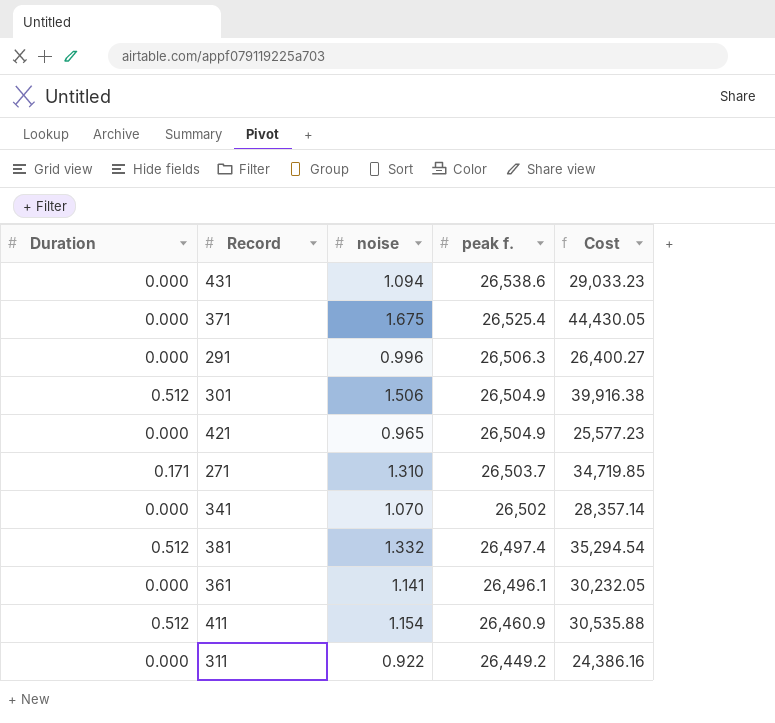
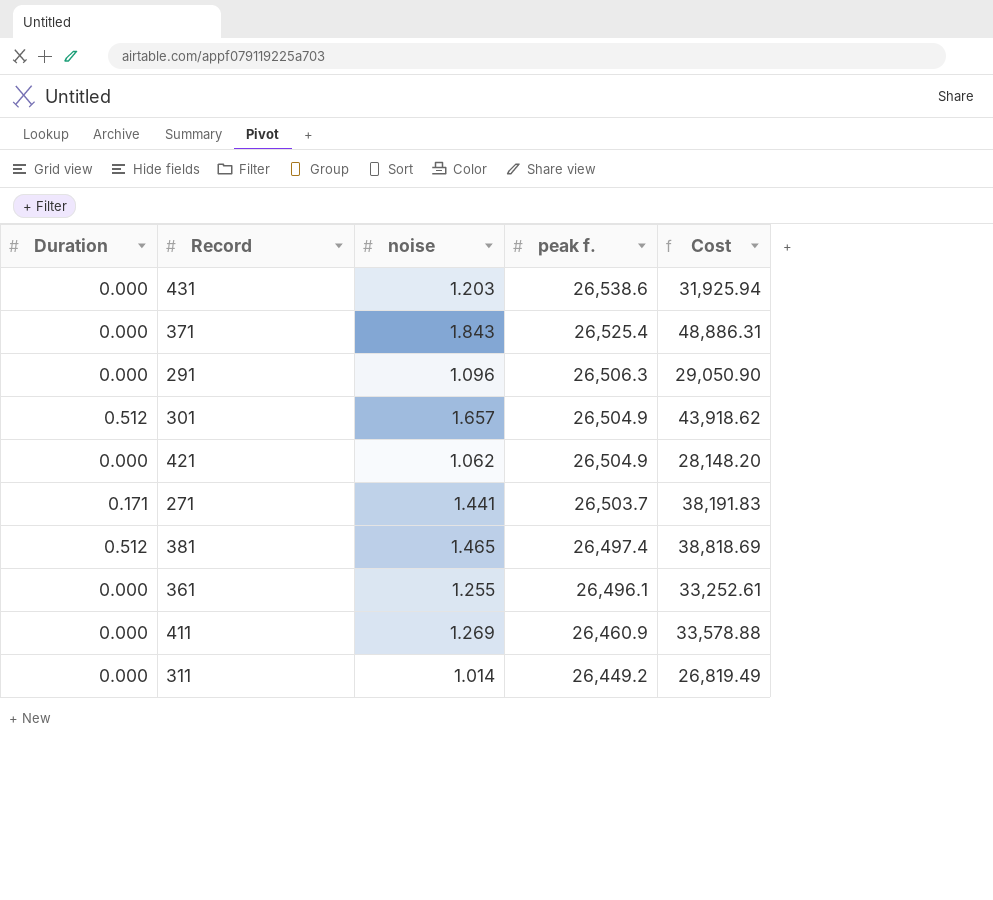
row 341: 0.000 | 1.070 | 26,502 | 28,357.14 -> none
431 | noise: 1.094 -> 1.203
431 | Cost: 29,033.23 -> 31,925.94
371 | noise: 1.675 -> 1.843
371 | Cost: 44,430.05 -> 48,886.31
291 | noise: 0.996 -> 1.096
291 | Cost: 26,400.27 -> 29,050.90
301 | noise: 1.506 -> 1.657
301 | Cost: 39,916.38 -> 43,918.62
421 | noise: 0.965 -> 1.062
421 | Cost: 25,577.23 -> 28,148.20
271 | noise: 1.310 -> 1.441
271 | Cost: 34,719.85 -> 38,191.83
381 | noise: 1.332 -> 1.465
381 | Cost: 35,294.54 -> 38,818.69
361 | noise: 1.141 -> 1.255
361 | Cost: 30,232.05 -> 33,252.61
411 | Duration: 0.512 -> 0.000
411 | noise: 1.154 -> 1.269
411 | Cost: 30,535.88 -> 33,578.88
311 | noise: 0.922 -> 1.014
311 | Cost: 24,386.16 -> 26,819.49

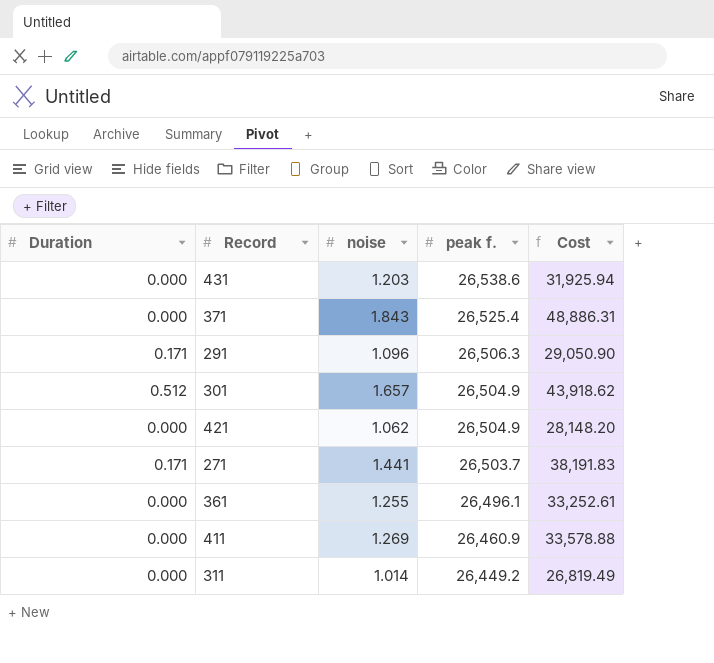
row 381: 0.512 | 1.465 | 26,497.4 | 38,818.69 -> none
291 | Duration: 0.000 -> 0.171

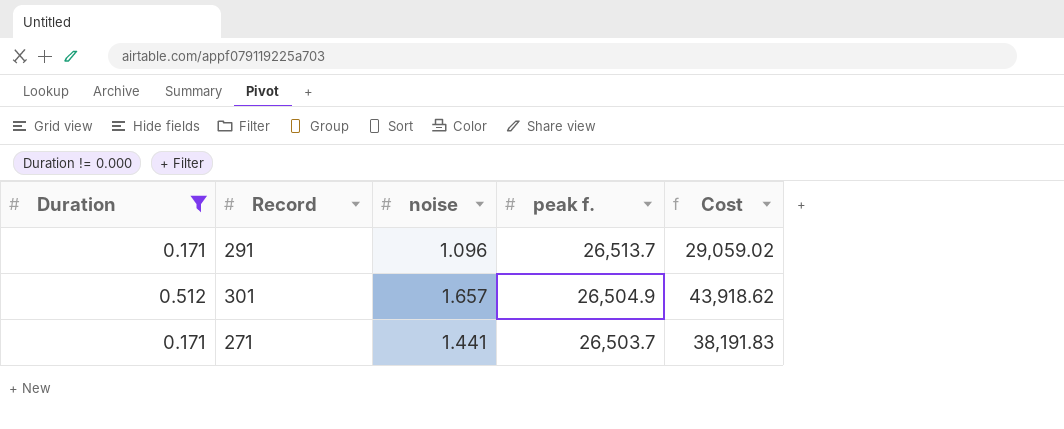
filter: none -> Duration != 0.000
291 | peak f.: 26,506.3 -> 26,513.7
291 | Cost: 29,050.90 -> 29,059.02

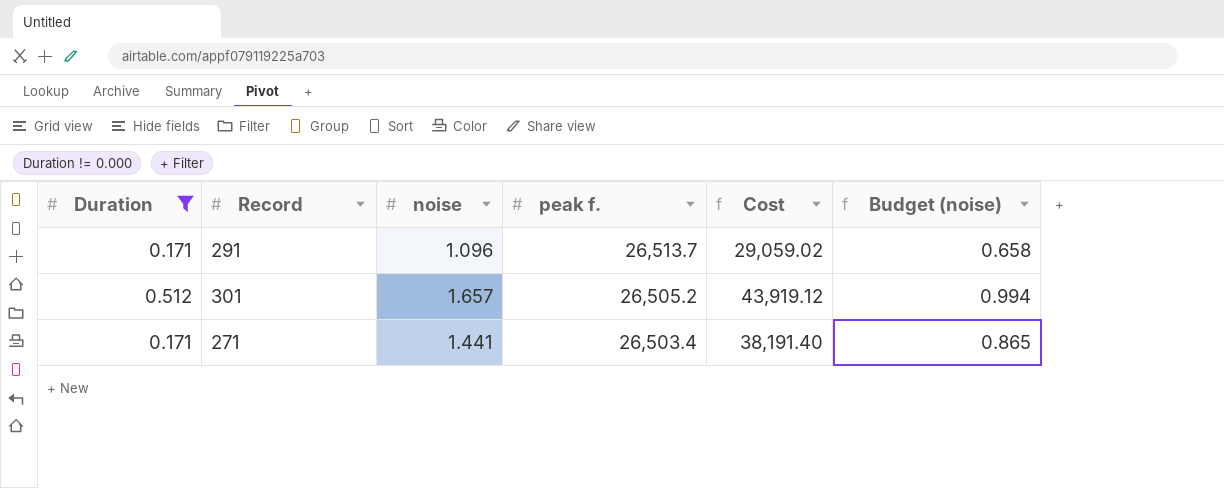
column Budget (noise) | formula: none -> [noise] * 0.6
301 | peak f.: 26,504.9 -> 26,505.2
301 | Cost: 43,918.62 -> 43,919.12
271 | peak f.: 26,503.7 -> 26,503.4
271 | Cost: 38,191.83 -> 38,191.40

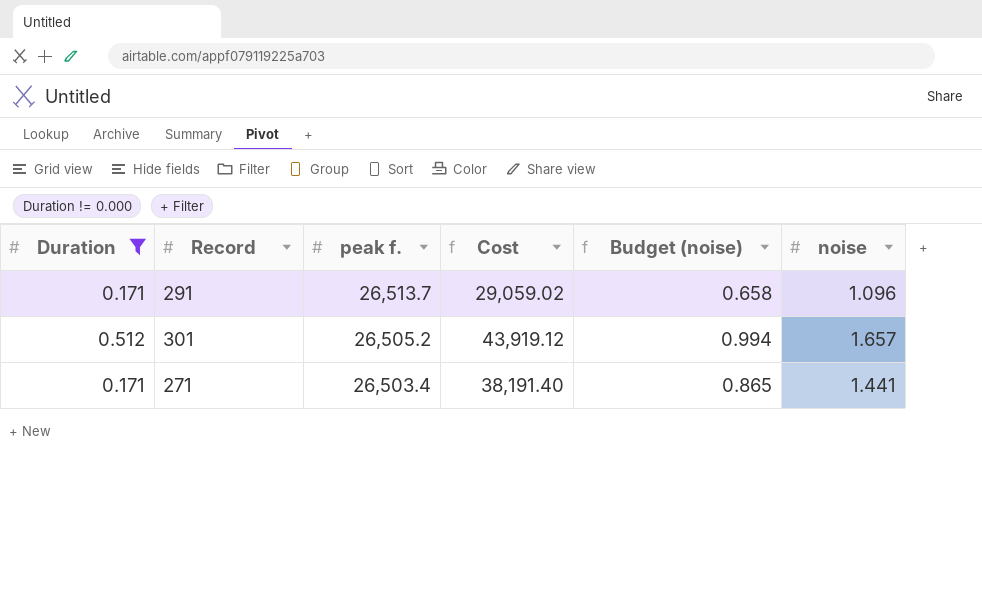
column noise | position: 3 -> 6

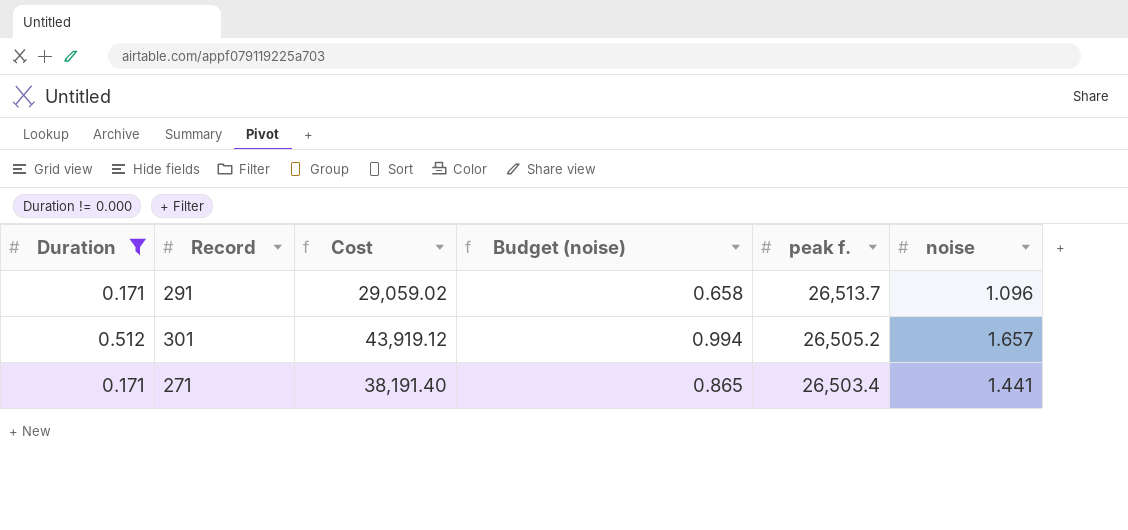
column peak f. | position: 3 -> 5

